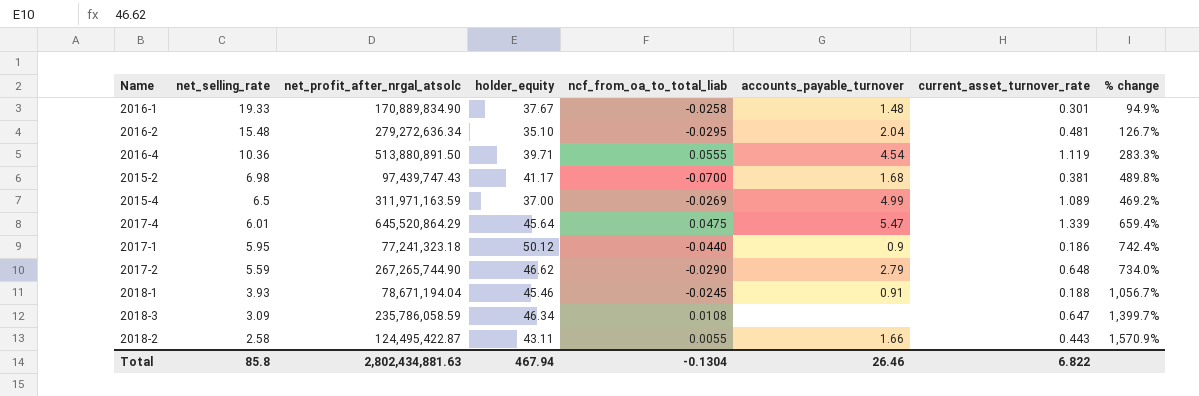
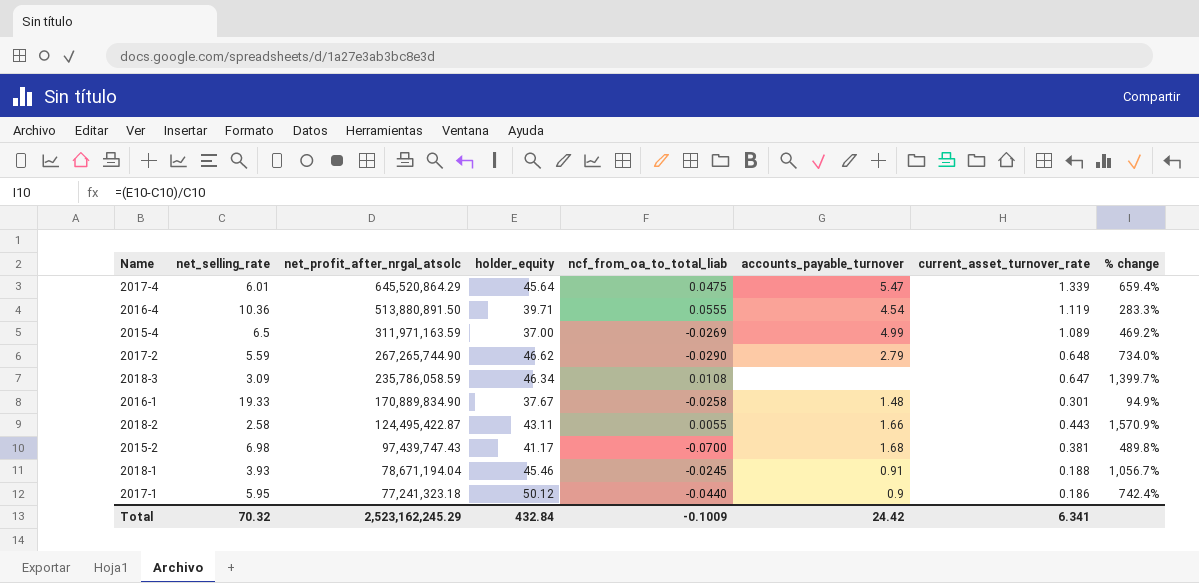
row order: net_selling_rate descending -> net_profit_after_nrgal_atsolc descending
row 2016-2: 15.48 | 279,272,636.34 | 35.10 | -0.0295 | 2.04 | 0.481 | 126.7% -> none
Total | net_selling_rate: 85.8 -> 70.32
Total | net_profit_after_nrgal_atsolc: 2,802,434,881.63 -> 2,523,162,245.29
Total | holder_equity: 467.94 -> 432.84
Total | ncf_from_oa_to_total_liab: -0.1304 -> -0.1009
Total | accounts_payable_turnover: 26.46 -> 24.42
Total | current_asset_turnover_rate: 6.822 -> 6.341

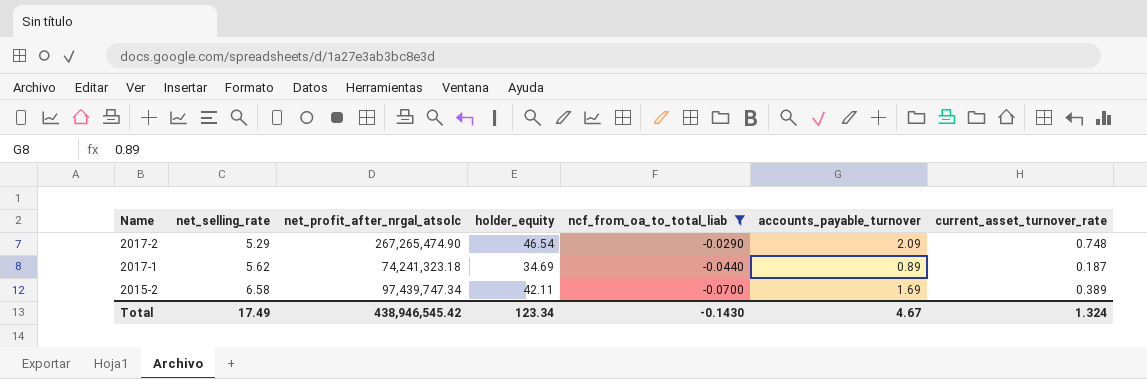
filter: none -> ncf_from_oa_to_total_liab <= -0.0290
row order: net_profit_after_nrgal_atsolc descending -> Name descending
column % change | formula: ([holder_equity] - [net_selling_rate]) / [net_selling_rate] -> none
2017-2 | net_selling_rate: 5.59 -> 5.29
2017-2 | net_profit_after_nrgal_atsolc: 267,265,744.90 -> 267,265,474.90
2017-2 | holder_equity: 46.62 -> 46.54
2017-2 | accounts_payable_turnover: 2.79 -> 2.09
2017-2 | current_asset_turnover_rate: 0.648 -> 0.748
2017-1 | net_selling_rate: 5.95 -> 5.62
2017-1 | net_profit_after_nrgal_atsolc: 77,241,323.18 -> 74,241,323.18
2017-1 | holder_equity: 50.12 -> 34.69
2017-1 | accounts_payable_turnover: 0.9 -> 0.89
2017-1 | current_asset_turnover_rate: 0.186 -> 0.187
2015-2 | net_selling_rate: 6.98 -> 6.58
2015-2 | net_profit_after_nrgal_atsolc: 97,439,747.43 -> 97,439,747.34
2015-2 | holder_equity: 41.17 -> 42.11
2015-2 | accounts_payable_turnover: 1.68 -> 1.69
2015-2 | current_asset_turnover_rate: 0.381 -> 0.389
Total | net_selling_rate: 70.32 -> 17.49
Total | net_profit_after_nrgal_atsolc: 2,523,162,245.29 -> 438,946,545.42
Total | holder_equity: 432.84 -> 123.34
Total | ncf_from_oa_to_total_liab: -0.1009 -> -0.1430
Total | accounts_payable_turnover: 24.42 -> 4.67
Total | current_asset_turnover_rate: 6.341 -> 1.324

